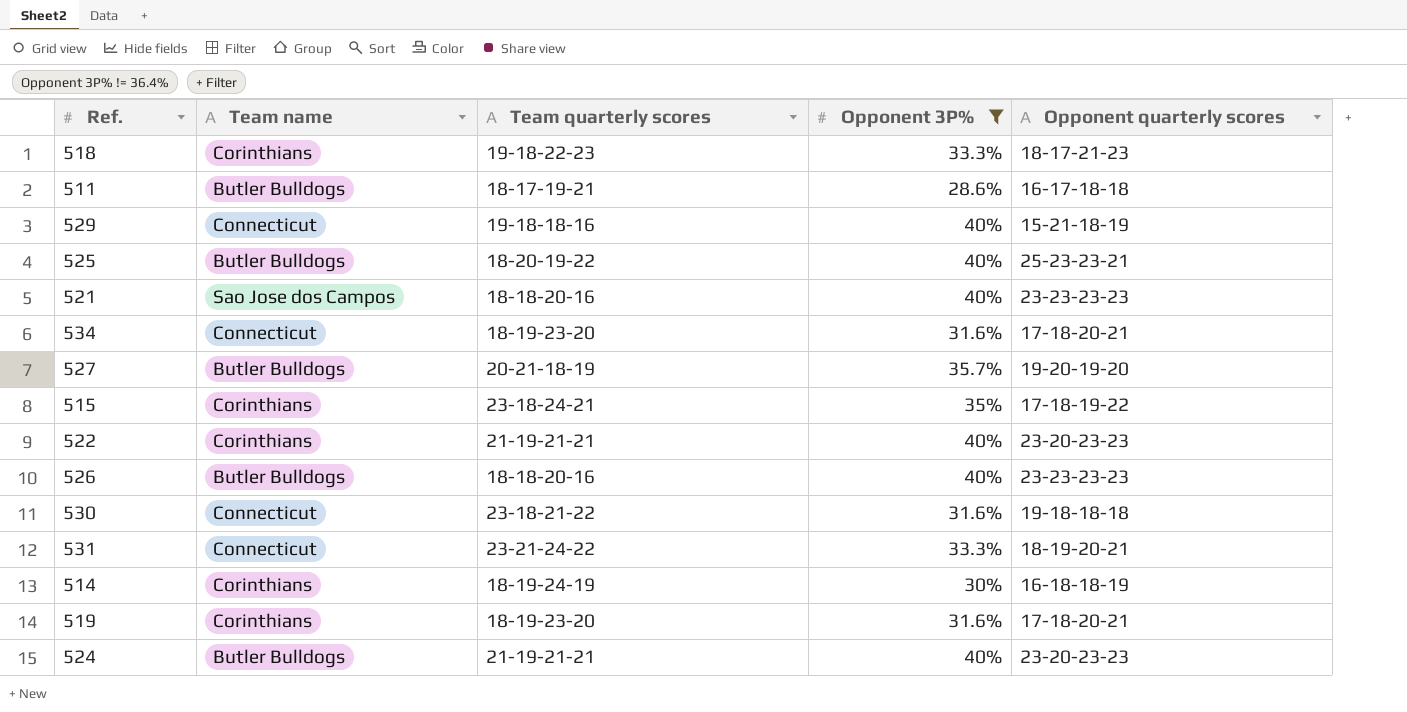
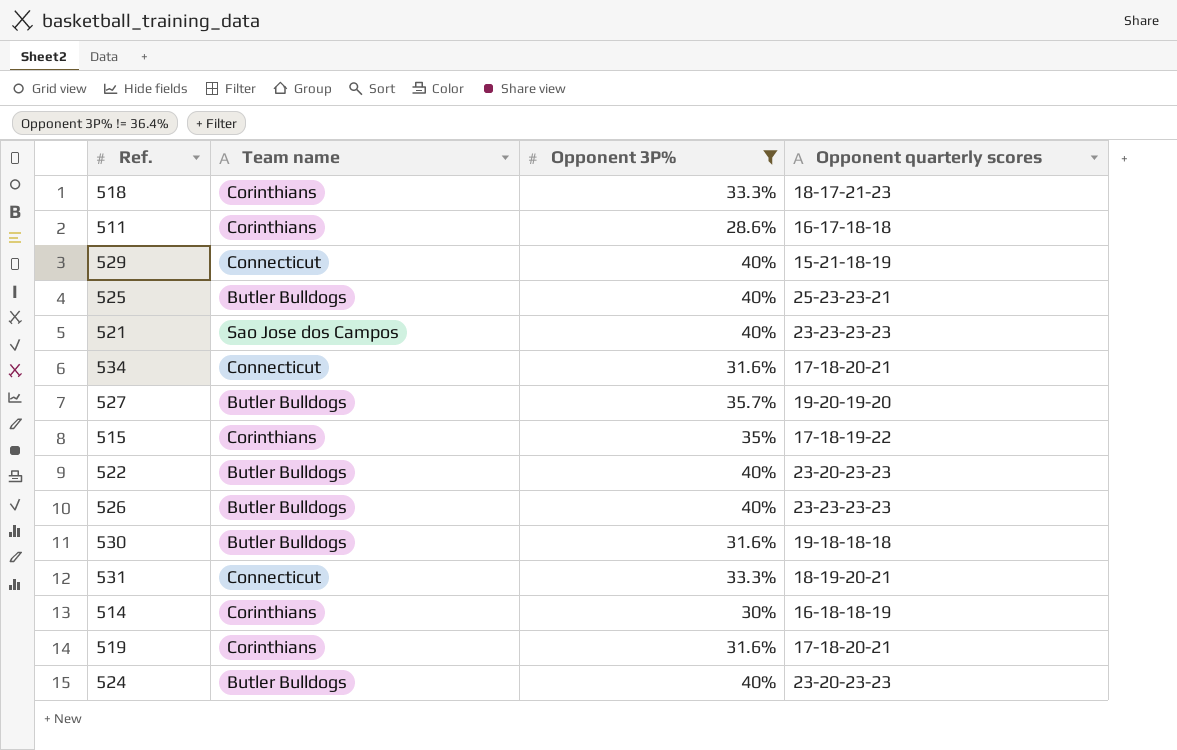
column Team quarterly scores | position: 3 -> none
511 | Team name: Butler Bulldogs -> Corinthians
522 | Team name: Corinthians -> Butler Bulldogs
530 | Team name: Connecticut -> Butler Bulldogs

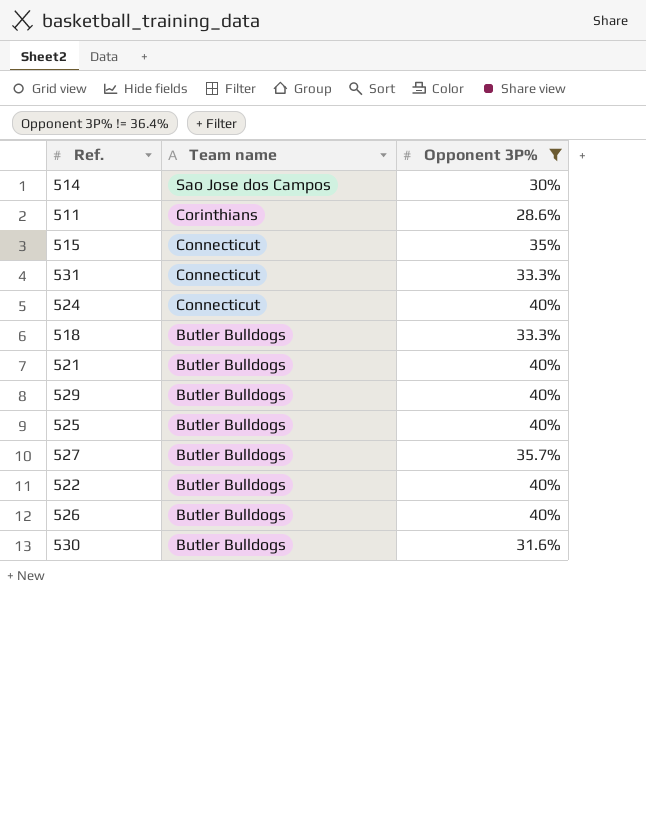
row order: none -> Team name descending
column Opponent quarterly scores | position: 4 -> none
row 534: Connecticut | 31.6% | 17-18-20-21 -> none
row 519: Corinthians | 31.6% | 17-18-20-21 -> none
514 | Team name: Corinthians -> Sao Jose dos Campos
515 | Team name: Corinthians -> Connecticut
524 | Team name: Butler Bulldogs -> Connecticut
518 | Team name: Corinthians -> Butler Bulldogs
521 | Team name: Sao Jose dos Campos -> Butler Bulldogs
529 | Team name: Connecticut -> Butler Bulldogs

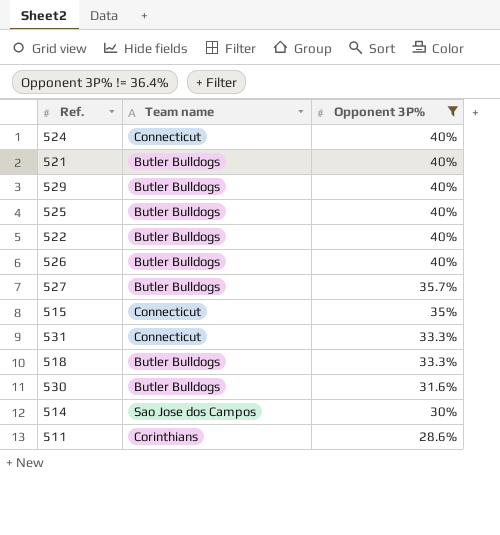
row order: Team name descending -> Opponent 3P% descending

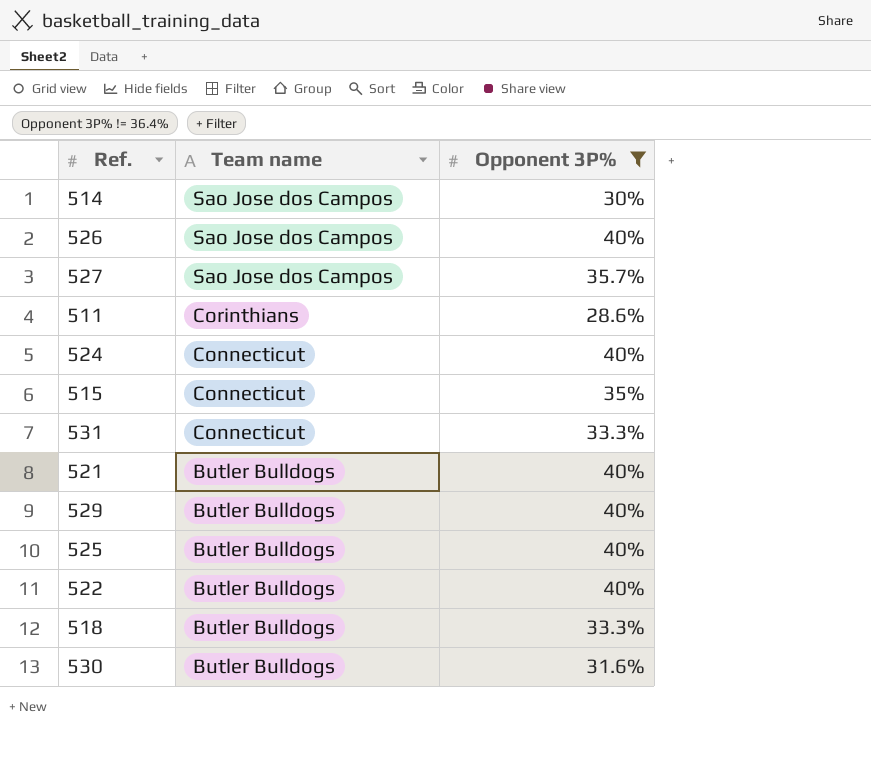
row order: Opponent 3P% descending -> Team name descending
526 | Team name: Butler Bulldogs -> Sao Jose dos Campos
527 | Team name: Butler Bulldogs -> Sao Jose dos Campos

